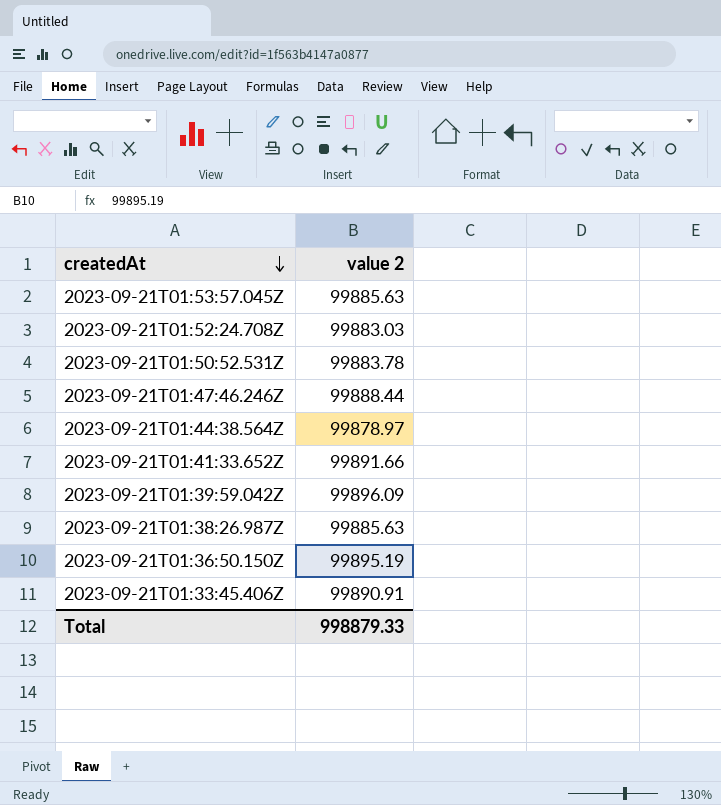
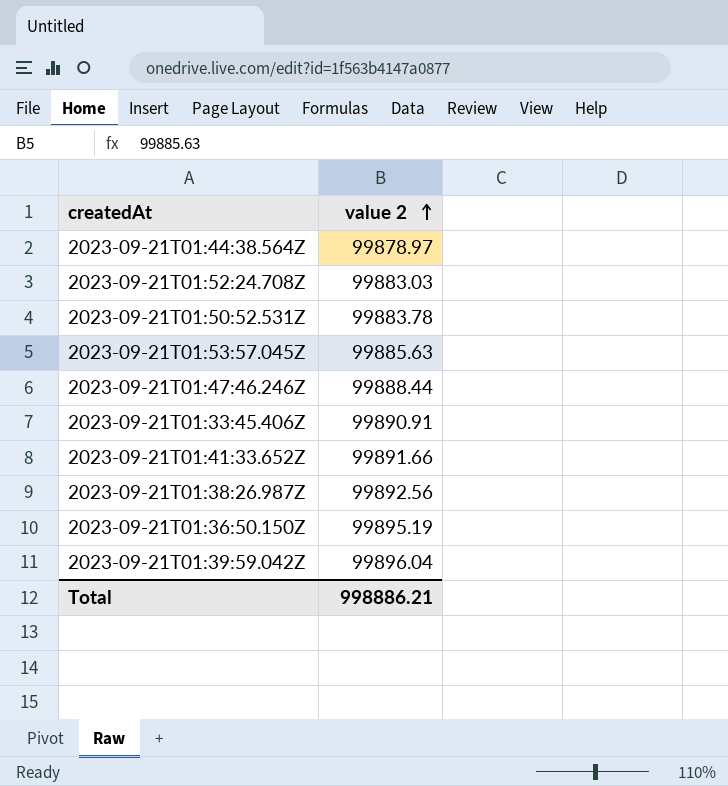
row order: createdAt descending -> value 2 ascending
2023-09-21T01:38:26.987Z | value 2: 99885.63 -> 99892.56
2023-09-21T01:39:59.042Z | value 2: 99896.09 -> 99896.04
Total | value 2: 998879.33 -> 998886.21

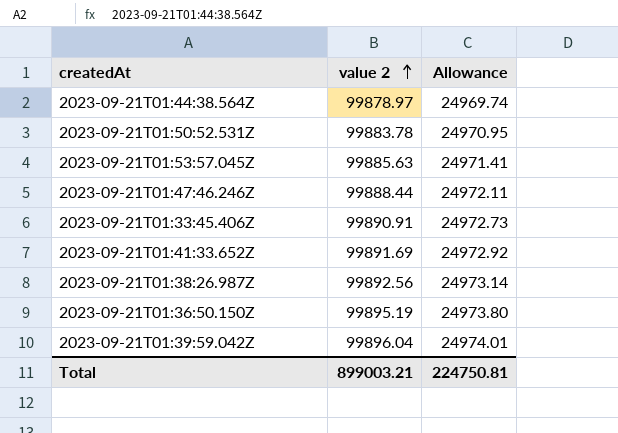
column Allowance | formula: none -> [value 2] * 0.25
row 2023-09-21T01:52:24.708Z: 99883.03 -> none
2023-09-21T01:41:33.652Z | value 2: 99891.66 -> 99891.69
Total | value 2: 998886.21 -> 899003.21

